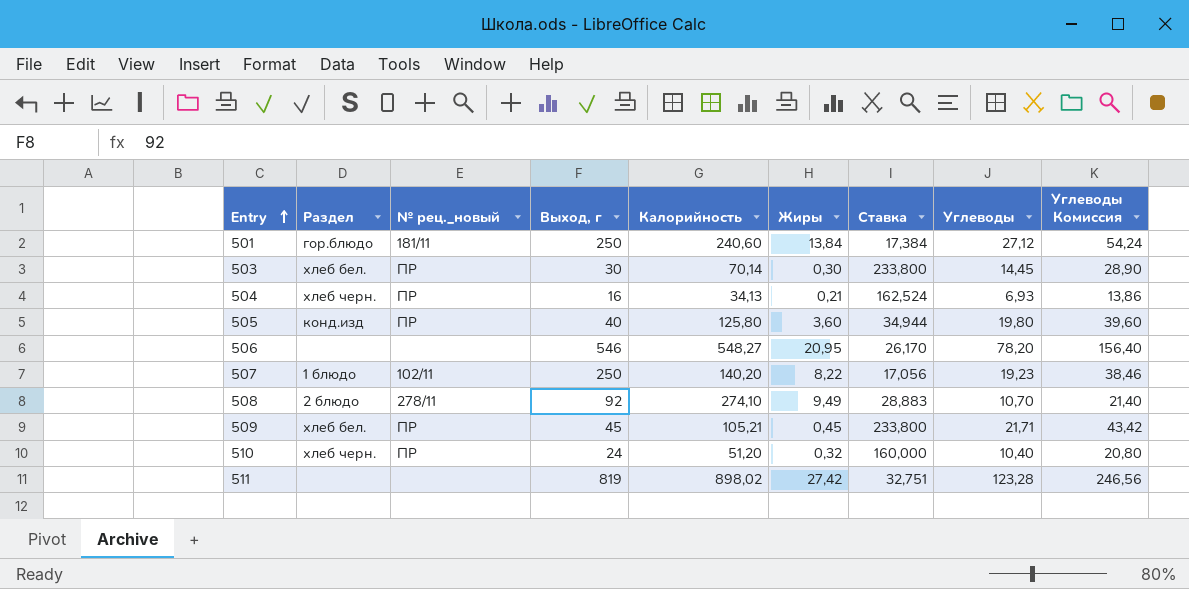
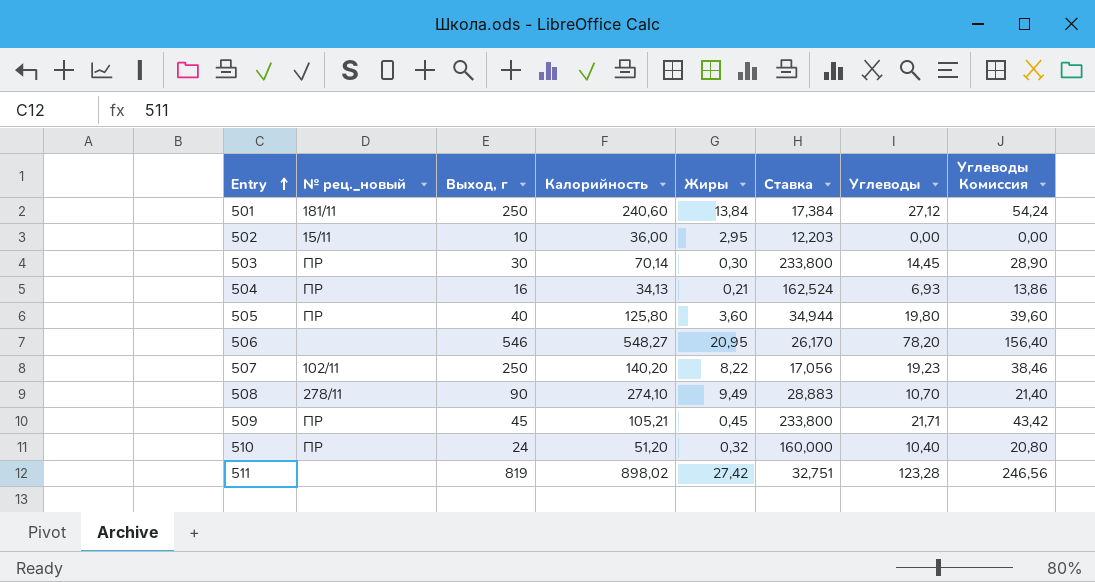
column Раздел | position: 2 -> none
row 502: none -> 15/11 | 10 | 36,00 | 2,95 | 12,203 | 0,00 | 0,00
508 | Выход, г: 92 -> 90

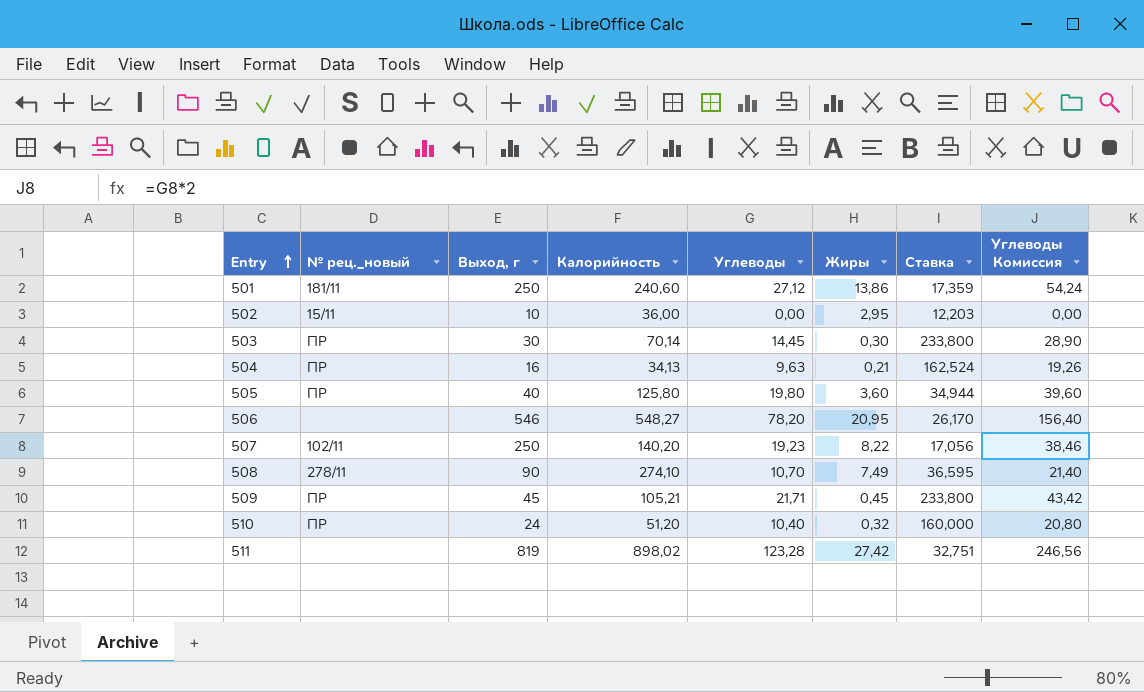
column Углеводы | position: 7 -> 5
501 | Жиры: 13,84 -> 13,86
501 | Ставка: 17,384 -> 17,359
504 | Углеводы: 6,93 -> 9,63
504 | Углеводы Комиссия: 13,86 -> 19,26
508 | Жиры: 9,49 -> 7,49
508 | Ставка: 28,883 -> 36,595

